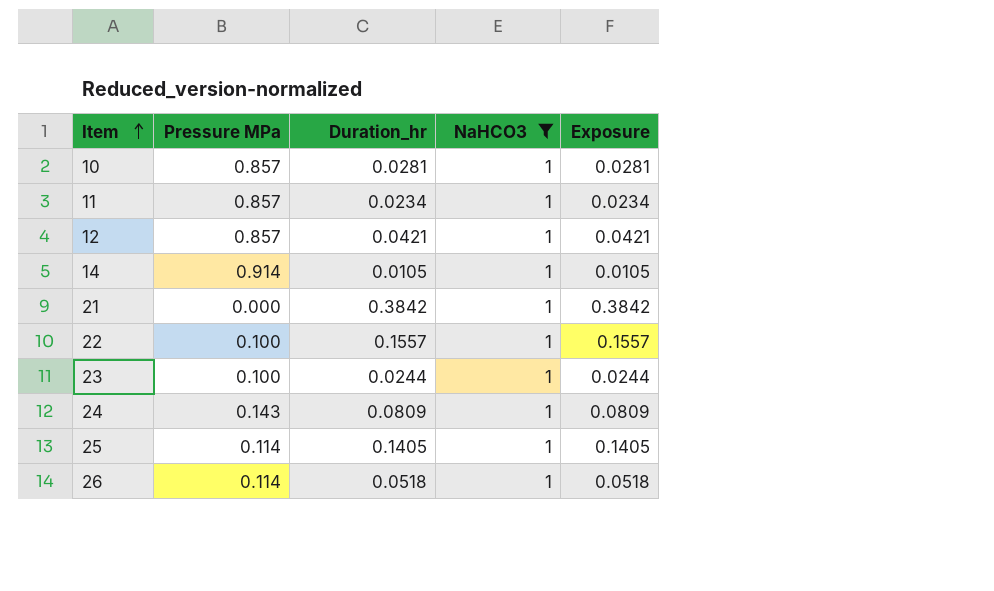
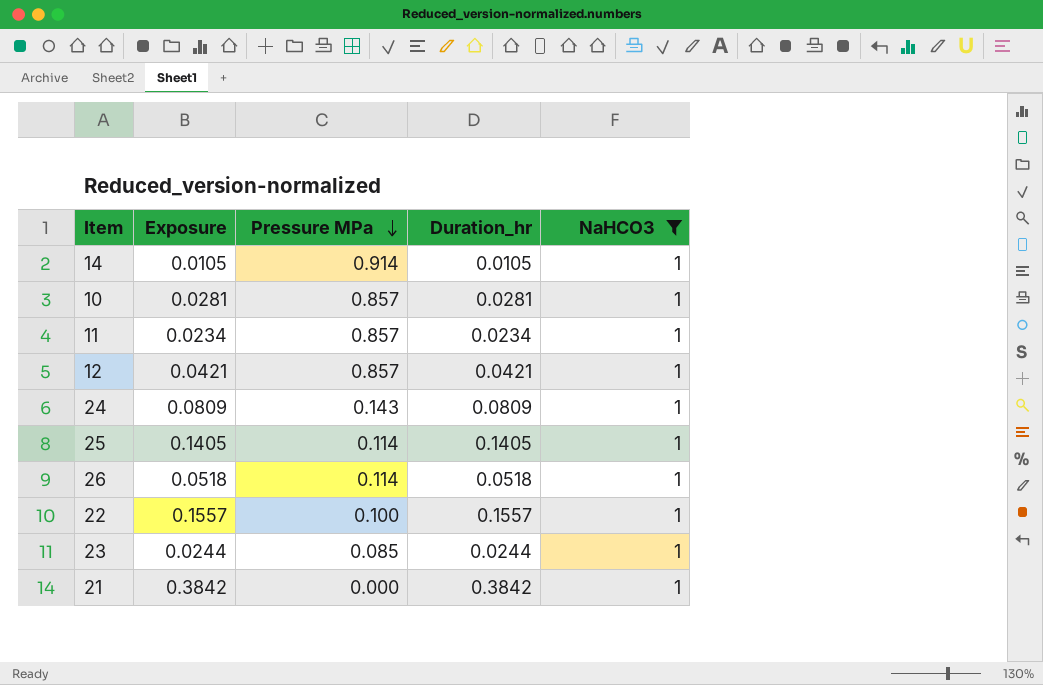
row order: Item ascending -> Pressure MPa descending
column Exposure | position: 5 -> 2
23 | Pressure MPa: 0.100 -> 0.085

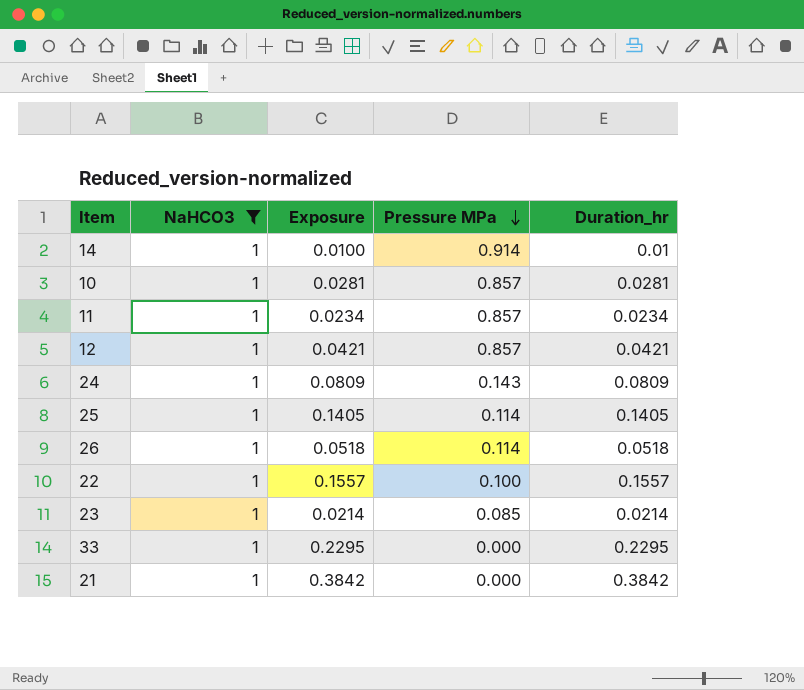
column NaHCO3 | position: 5 -> 2
14 | Exposure: 0.0105 -> 0.0100
14 | Duration_hr: 0.0105 -> 0.01
23 | Exposure: 0.0244 -> 0.0214
23 | Duration_hr: 0.0244 -> 0.0214
row 33: none -> 1 | 0.2295 | 0.000 | 0.2295

